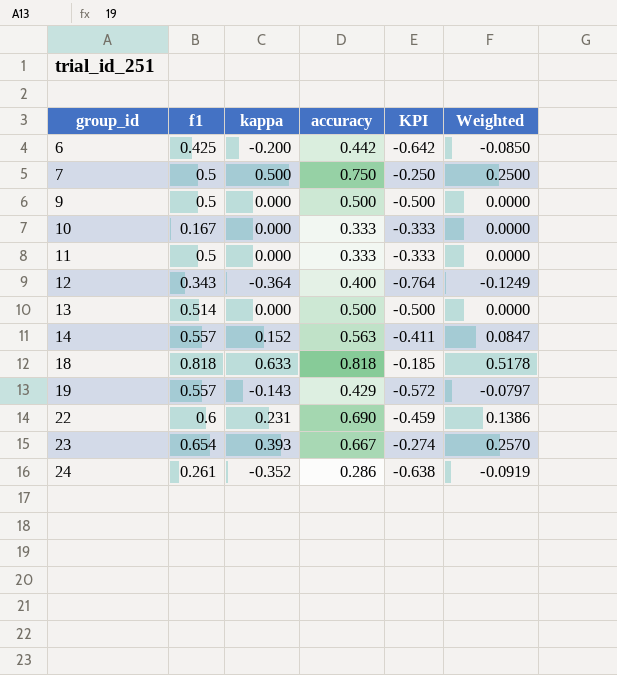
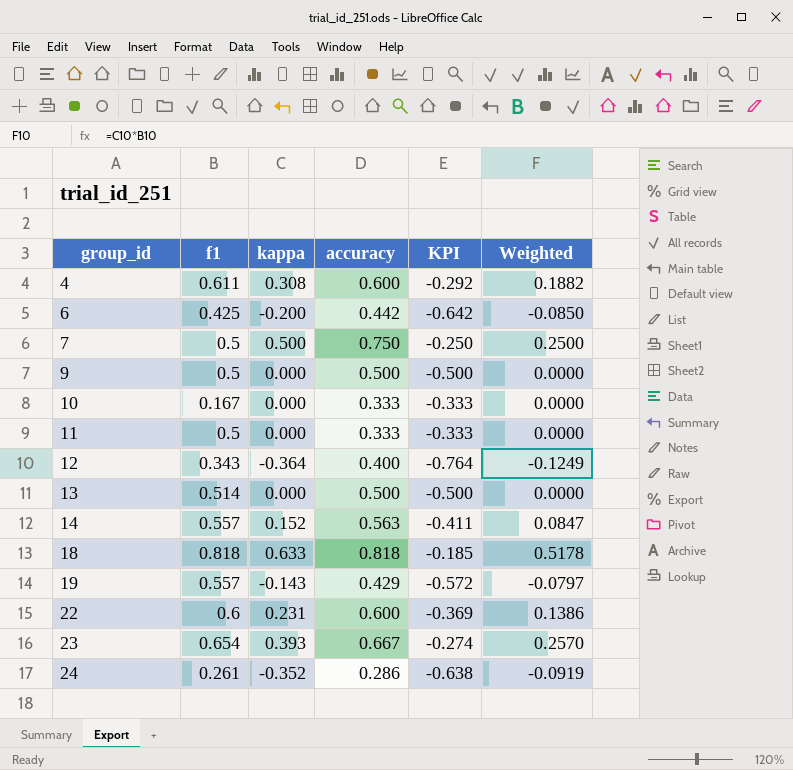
row 4: none -> 0.611 | 0.308 | 0.600 | -0.292 | 0.1882
22 | accuracy: 0.690 -> 0.600
22 | KPI: -0.459 -> -0.369

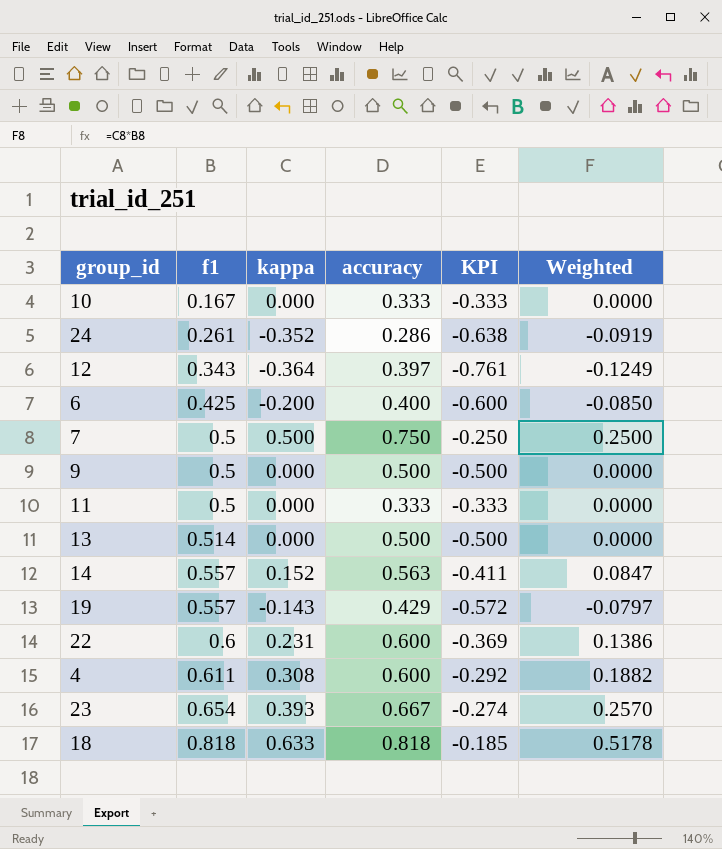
row order: group_id ascending -> f1 ascending
12 | accuracy: 0.400 -> 0.397
12 | KPI: -0.764 -> -0.761
6 | accuracy: 0.442 -> 0.400
6 | KPI: -0.642 -> -0.600

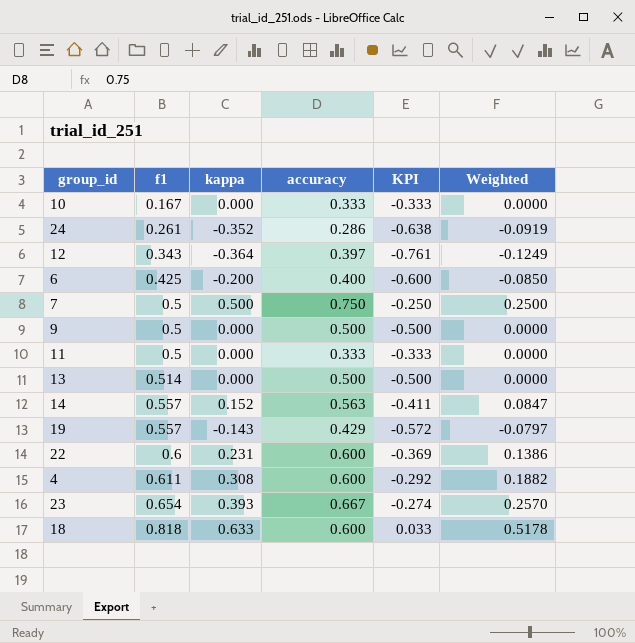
18 | accuracy: 0.818 -> 0.600
18 | KPI: -0.185 -> 0.033

